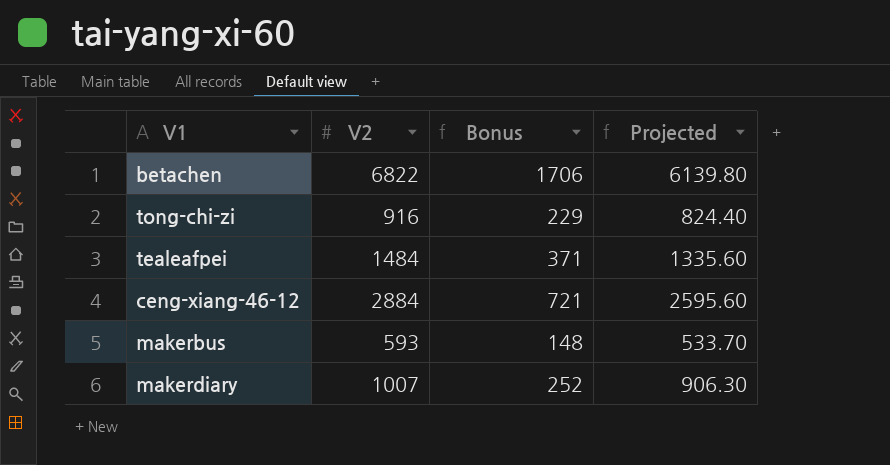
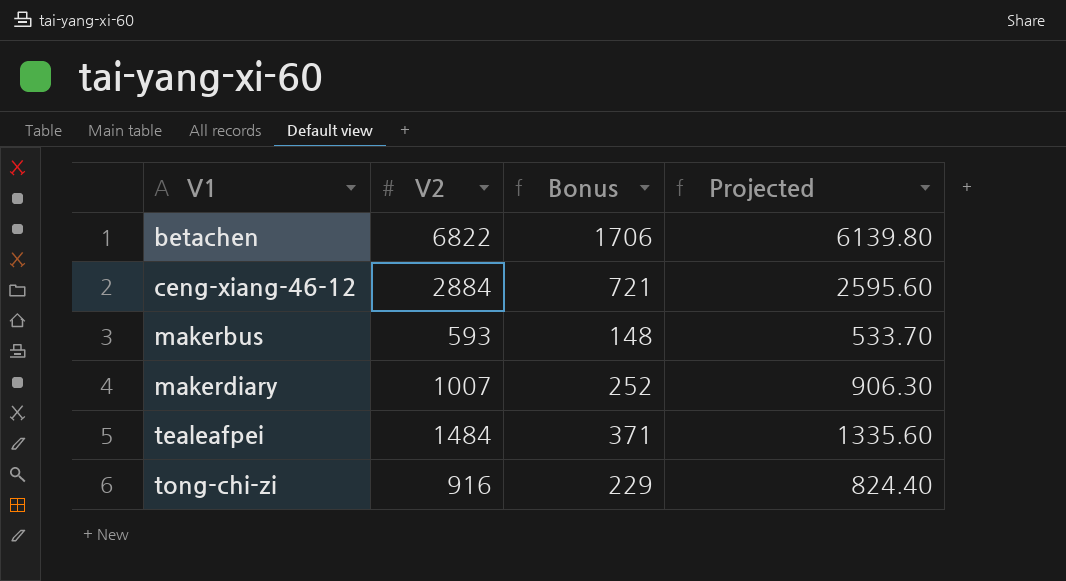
row order: none -> V1 ascending

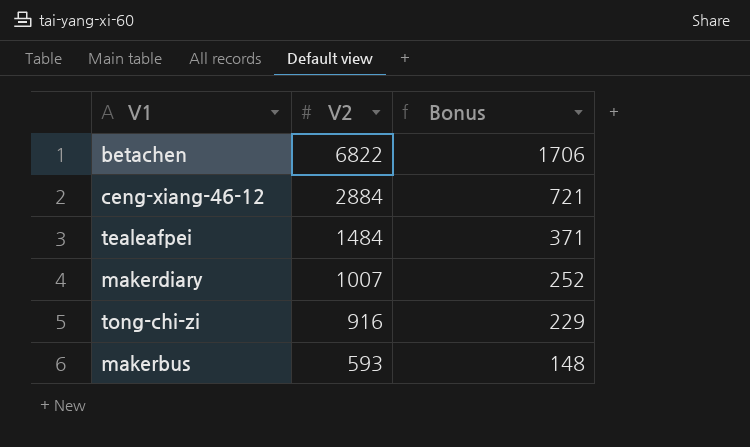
row order: V1 ascending -> V2 descending
column Projected | formula: [V2] * 0.9 -> none

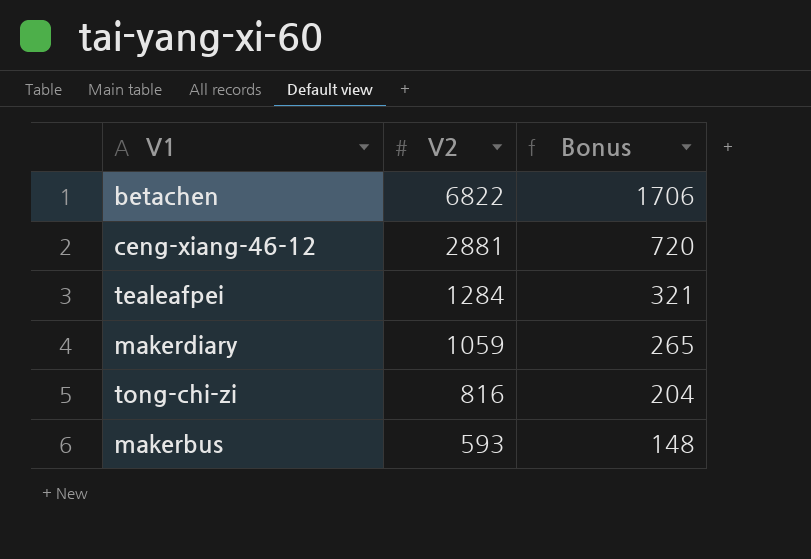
ceng-xiang-46-12 | V2: 2884 -> 2881
ceng-xiang-46-12 | Bonus: 721 -> 720
tealeafpei | V2: 1484 -> 1284
tealeafpei | Bonus: 371 -> 321
makerdiary | V2: 1007 -> 1059
makerdiary | Bonus: 252 -> 265
tong-chi-zi | V2: 916 -> 816
tong-chi-zi | Bonus: 229 -> 204

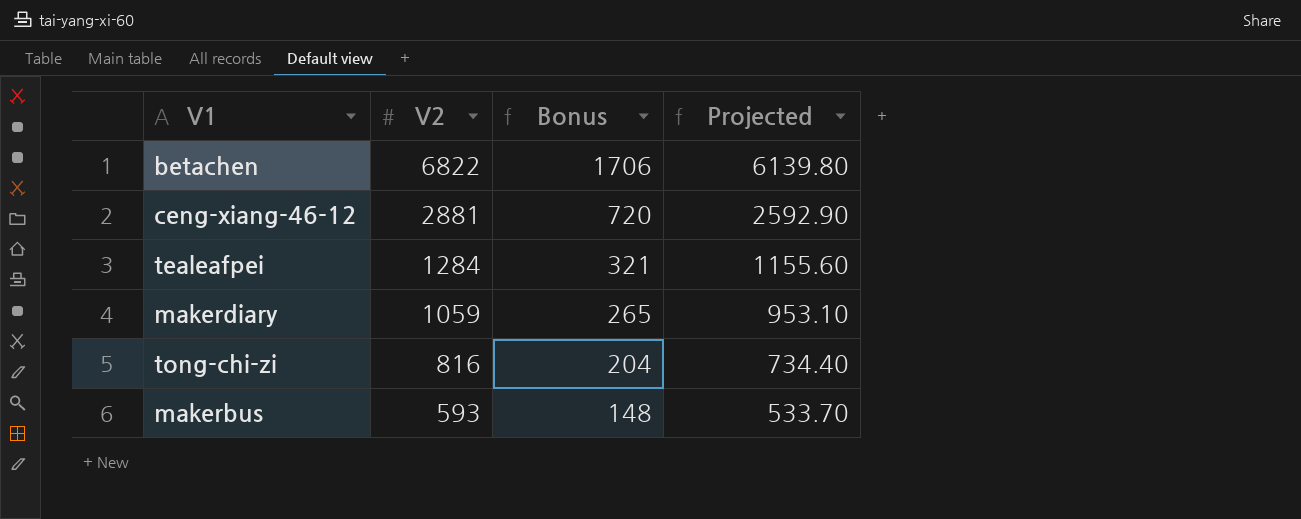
column Projected | formula: none -> [V2] * 0.9

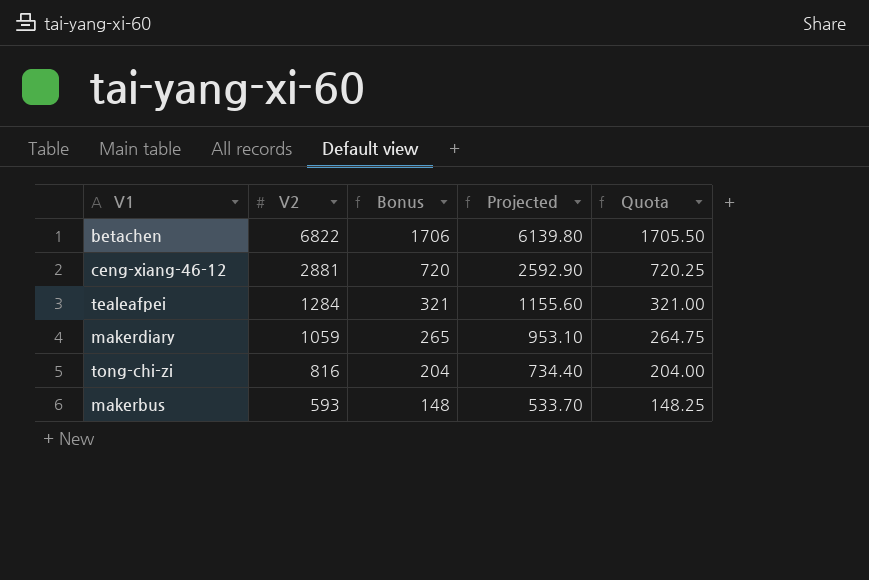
column Quota | formula: none -> [V2] * 0.25

